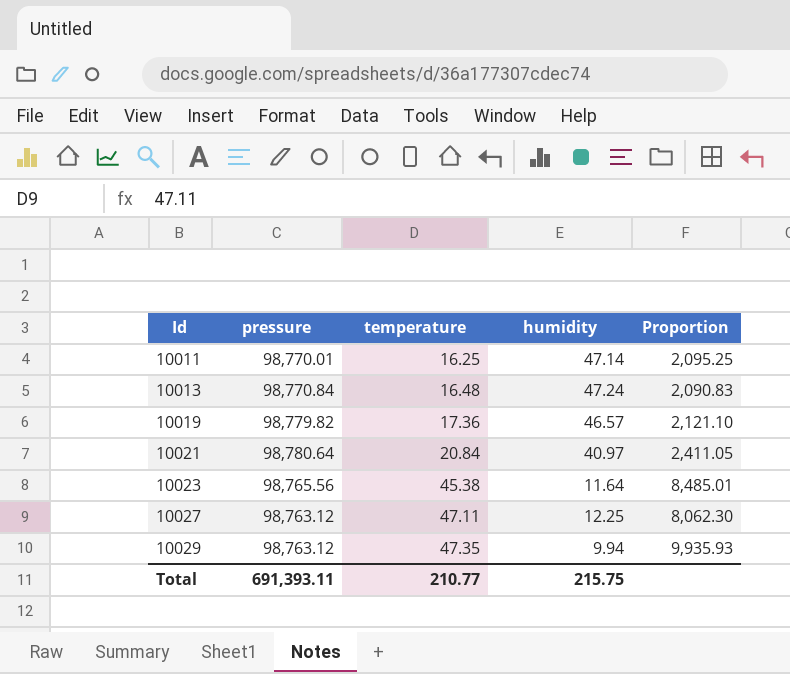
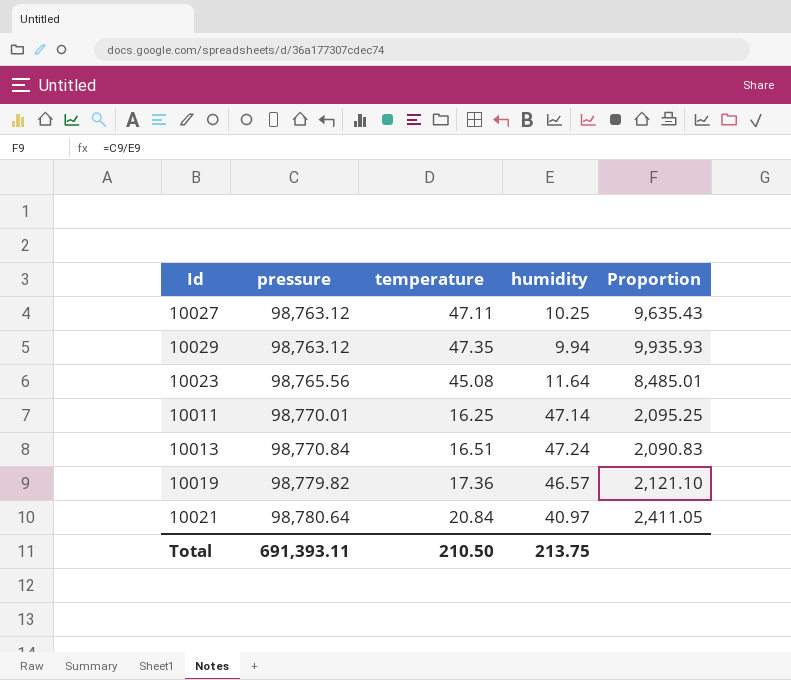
row order: Id ascending -> pressure ascending
10027 | humidity: 12.25 -> 10.25
10027 | Proportion: 8,062.30 -> 9,635.43
10023 | temperature: 45.38 -> 45.08
10013 | temperature: 16.48 -> 16.51
Total | temperature: 210.77 -> 210.50
Total | humidity: 215.75 -> 213.75

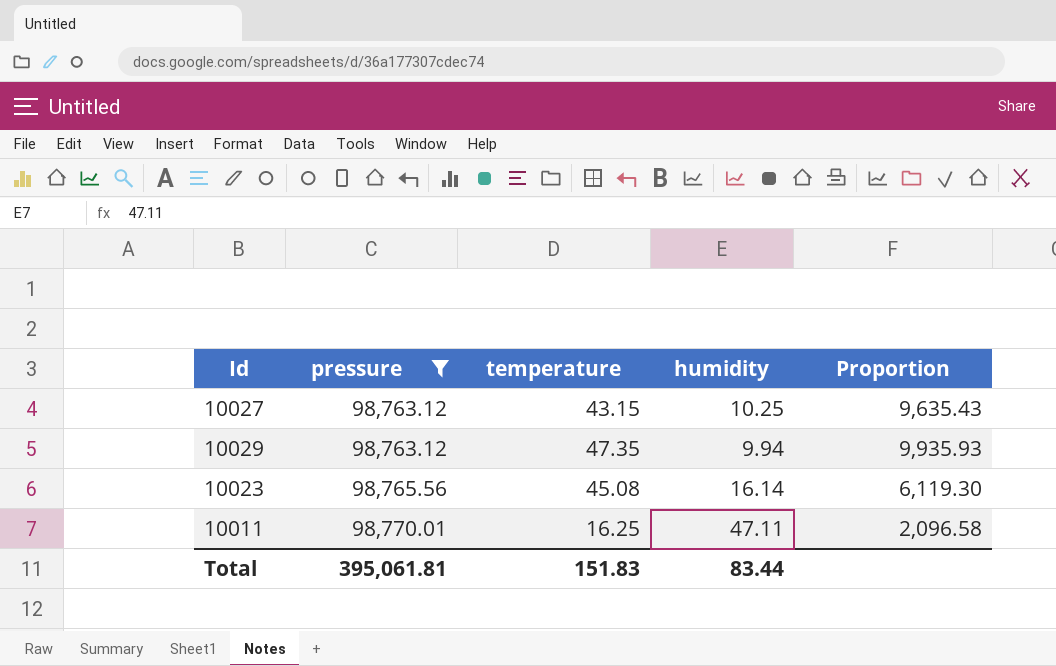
filter: none -> pressure <= 98,770.01
10027 | temperature: 47.11 -> 43.15
10023 | humidity: 11.64 -> 16.14
10023 | Proportion: 8,485.01 -> 6,119.30
10011 | humidity: 47.14 -> 47.11
10011 | Proportion: 2,095.25 -> 2,096.58
Total | pressure: 691,393.11 -> 395,061.81
Total | temperature: 210.50 -> 151.83
Total | humidity: 213.75 -> 83.44

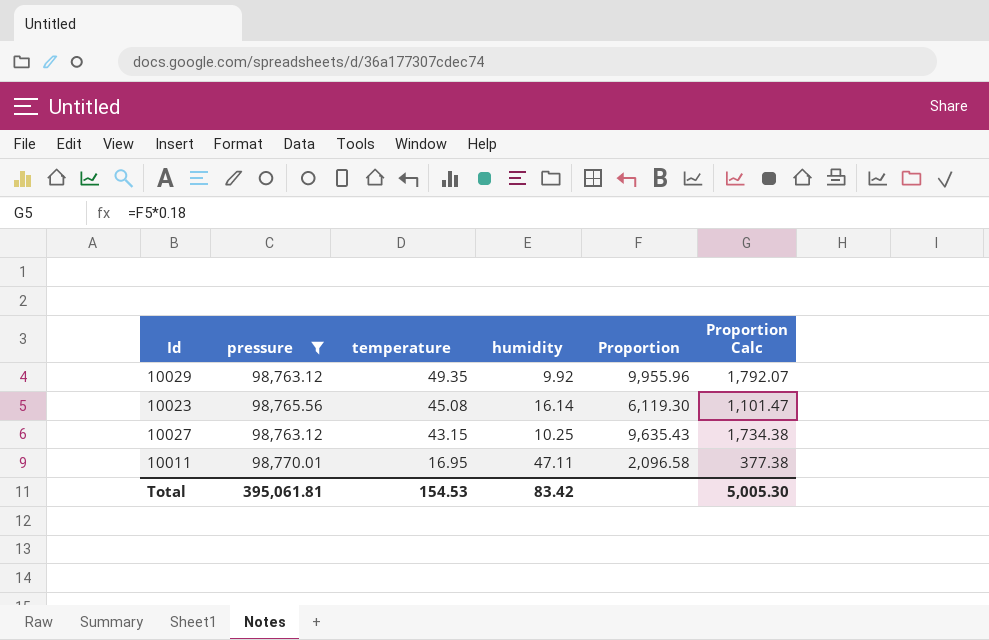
row order: pressure ascending -> temperature descending
column Proportion Calc | formula: none -> [Proportion] * 0.18
10029 | temperature: 47.35 -> 49.35
10029 | humidity: 9.94 -> 9.92
10029 | Proportion: 9,935.93 -> 9,955.96
10011 | temperature: 16.25 -> 16.95
Total | temperature: 151.83 -> 154.53
Total | humidity: 83.44 -> 83.42

